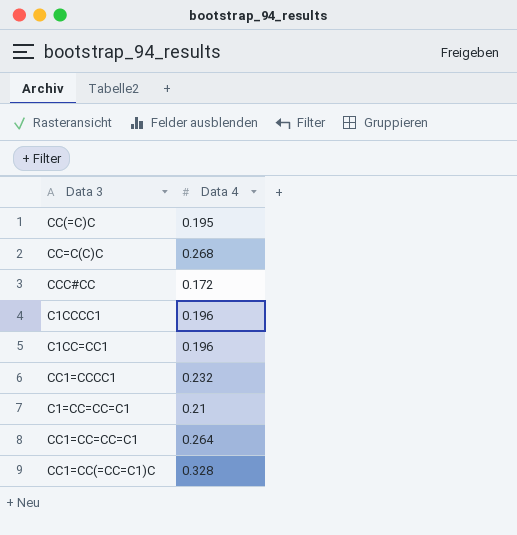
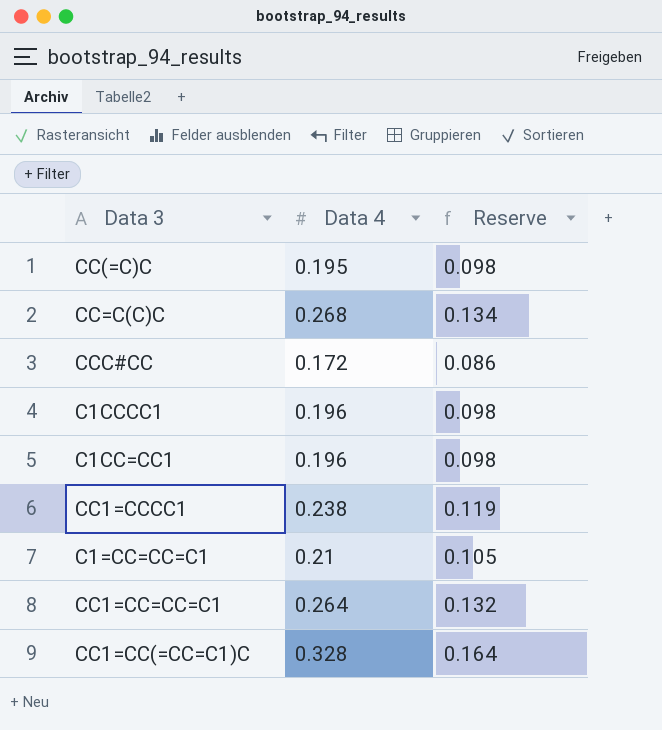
column Reserve | formula: none -> [Data 4] * 0.5
CC1=CCCC1 | Data 4: 0.232 -> 0.238

